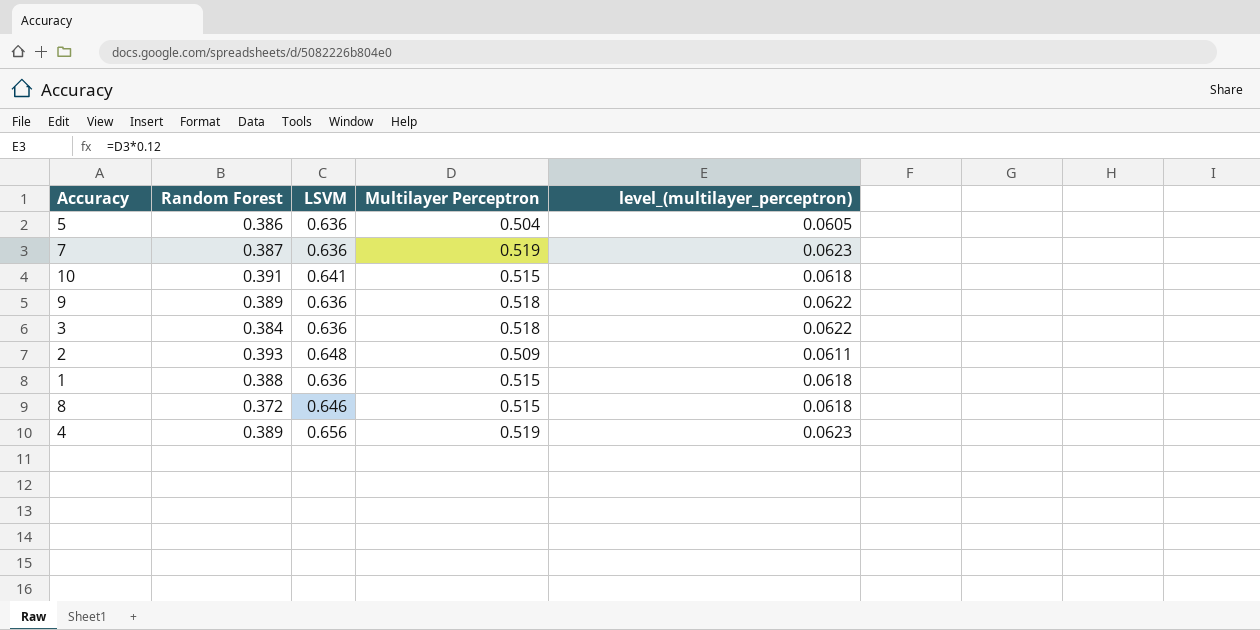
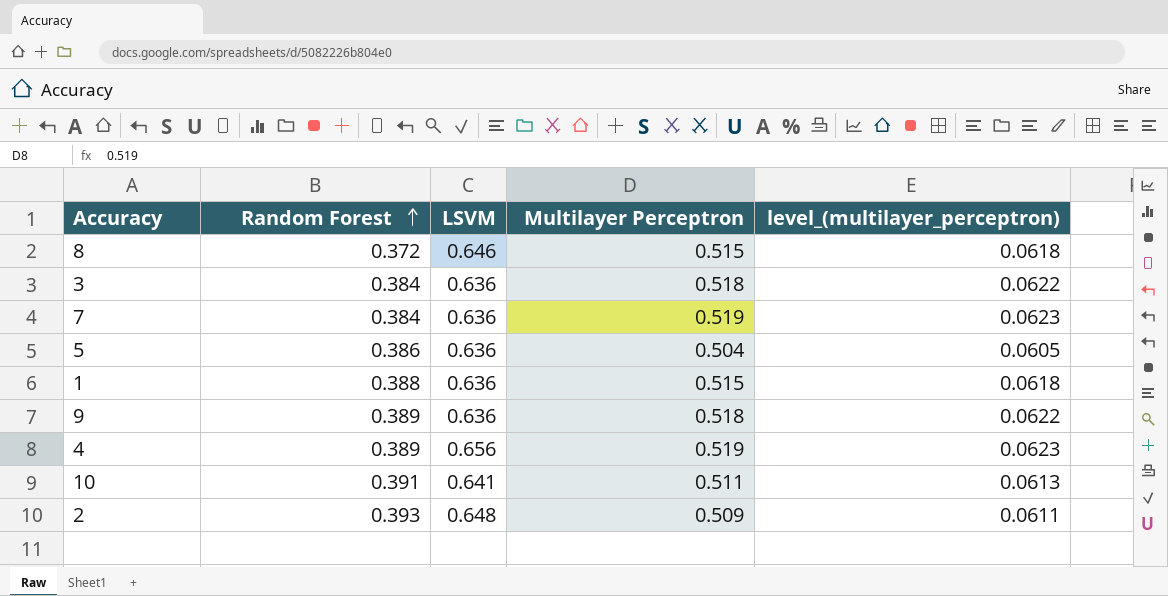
row order: none -> Random Forest ascending
7 | Random Forest: 0.387 -> 0.384
10 | Multilayer Perceptron: 0.515 -> 0.511
10 | level_(multilayer_perceptron): 0.0618 -> 0.0613

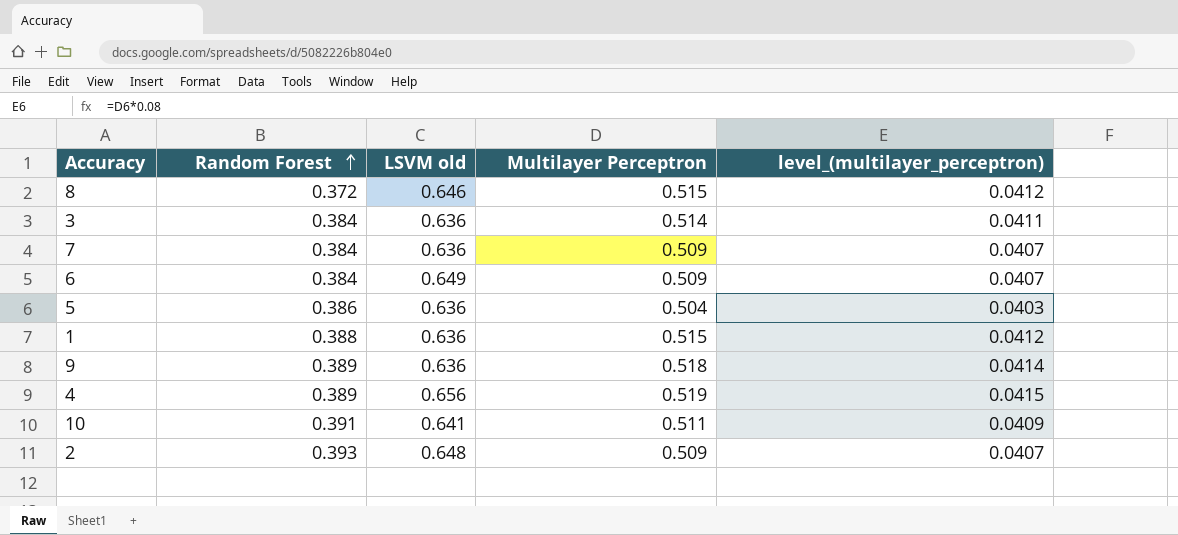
column name: LSVM -> LSVM old
column level_(multilayer_perceptron) | formula: [Multilayer Perceptron] * 0.12 -> [Multilayer Perceptron] * 0.08
3 | Multilayer Perceptron: 0.518 -> 0.514
7 | Multilayer Perceptron: 0.519 -> 0.509
row 6: none -> 0.384 | 0.649 | 0.509 | 0.0407

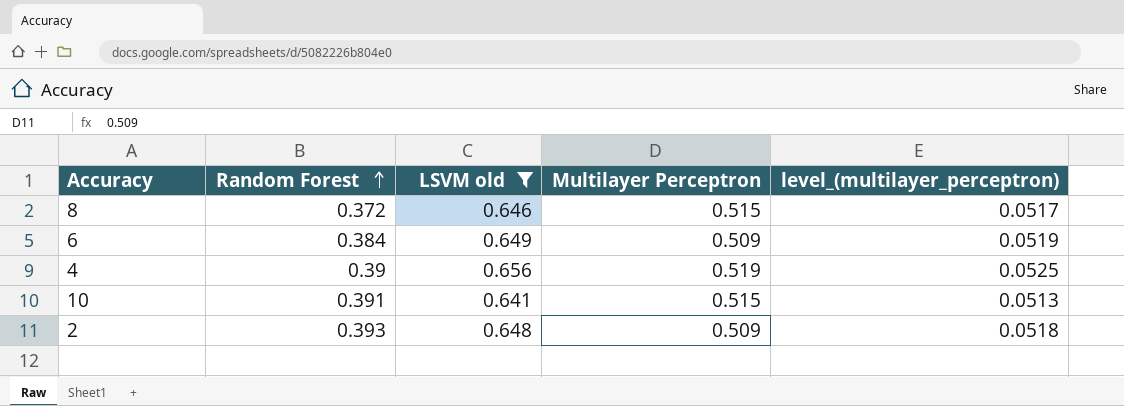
filter: none -> LSVM old != 0.636
column level_(multilayer_perceptron) | formula: [Multilayer Perceptron] * 0.08 -> [LSVM old] * 0.08
4 | Random Forest: 0.389 -> 0.39
10 | Multilayer Perceptron: 0.511 -> 0.515

